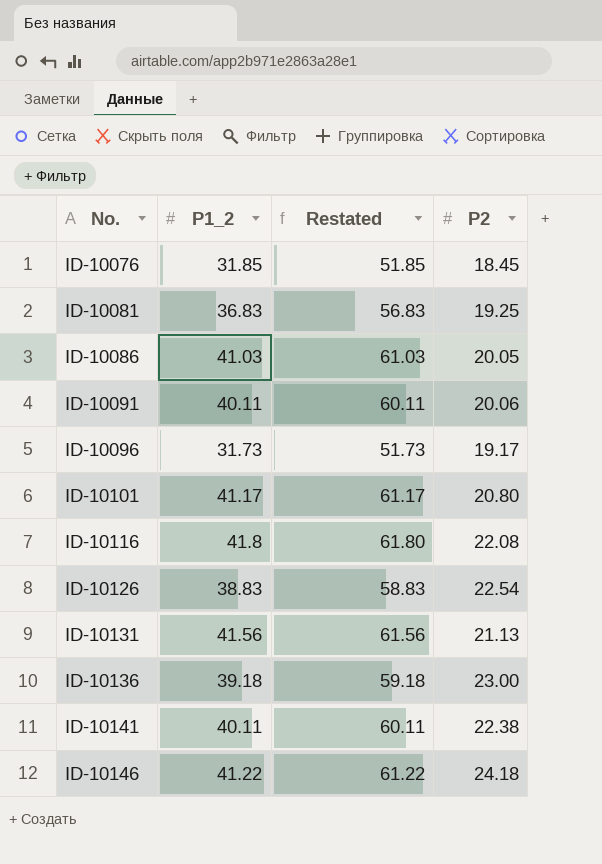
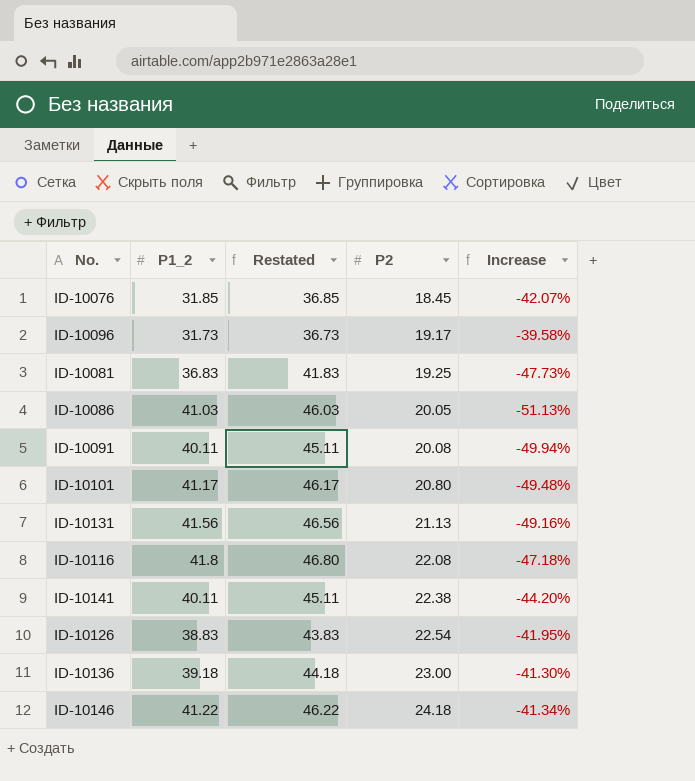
row order: No. ascending -> P2 ascending
column Restated | formula: [P1_2] + 20 -> [P1_2] + 5
column Increase | formula: none -> ([P2] - [P1_2]) / [P1_2]
ID-10091 | P2: 20.06 -> 20.08

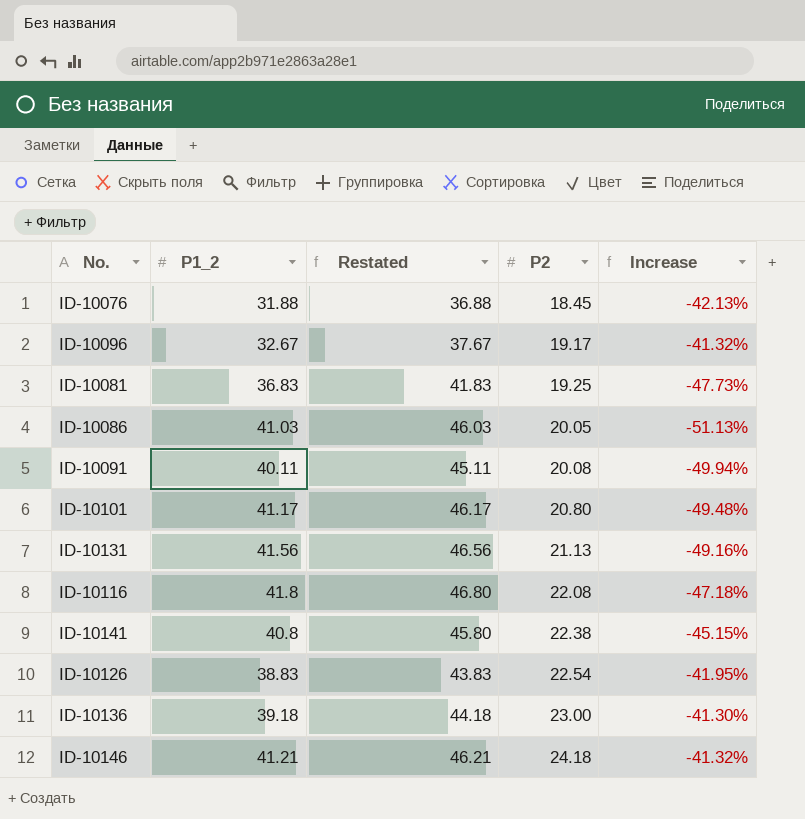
ID-10076 | P1_2: 31.85 -> 31.88
ID-10076 | Restated: 36.85 -> 36.88
ID-10076 | Increase: -42.07% -> -42.13%
ID-10096 | P1_2: 31.73 -> 32.67
ID-10096 | Restated: 36.73 -> 37.67
ID-10096 | Increase: -39.58% -> -41.32%
ID-10141 | P1_2: 40.11 -> 40.8
ID-10141 | Restated: 45.11 -> 45.80
ID-10141 | Increase: -44.20% -> -45.15%
ID-10146 | P1_2: 41.22 -> 41.21
ID-10146 | Restated: 46.22 -> 46.21
ID-10146 | Increase: -41.34% -> -41.32%

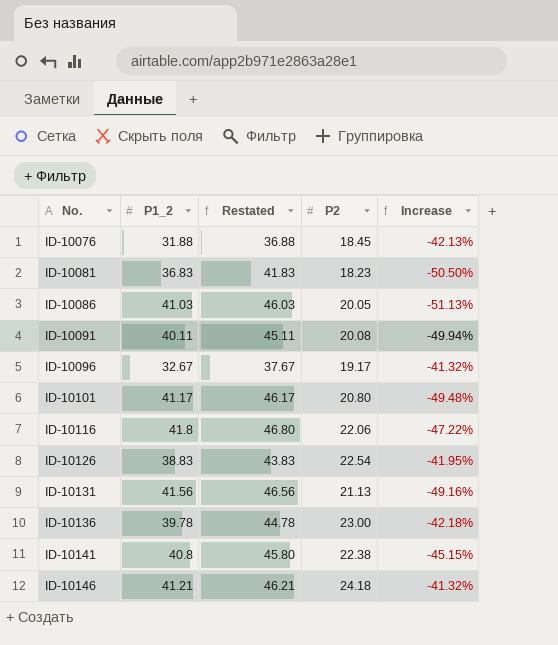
row order: P2 ascending -> No. ascending
ID-10081 | P2: 19.25 -> 18.23
ID-10081 | Increase: -47.73% -> -50.50%
ID-10116 | P2: 22.08 -> 22.06
ID-10116 | Increase: -47.18% -> -47.22%
ID-10136 | P1_2: 39.18 -> 39.78
ID-10136 | Restated: 44.18 -> 44.78
ID-10136 | Increase: -41.30% -> -42.18%

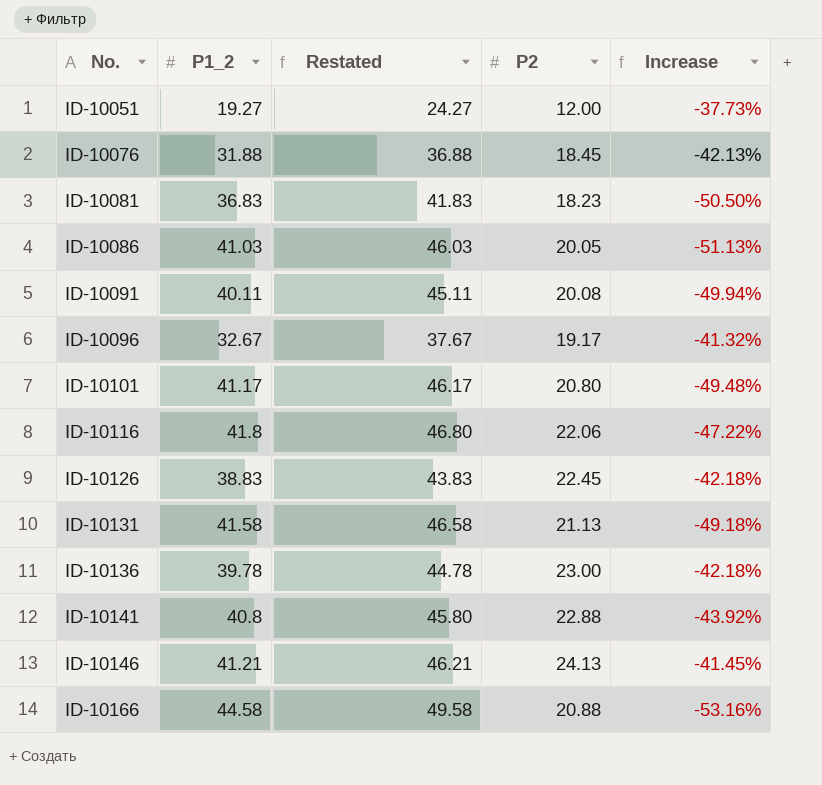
row ID-10051: none -> 19.27 | 24.27 | 12.00 | -37.73%
ID-10126 | P2: 22.54 -> 22.45
ID-10126 | Increase: -41.95% -> -42.18%
ID-10131 | P1_2: 41.56 -> 41.58
ID-10131 | Restated: 46.56 -> 46.58
ID-10131 | Increase: -49.16% -> -49.18%
ID-10141 | P2: 22.38 -> 22.88
ID-10141 | Increase: -45.15% -> -43.92%
ID-10146 | P2: 24.18 -> 24.13
ID-10146 | Increase: -41.32% -> -41.45%
row ID-10166: none -> 44.58 | 49.58 | 20.88 | -53.16%

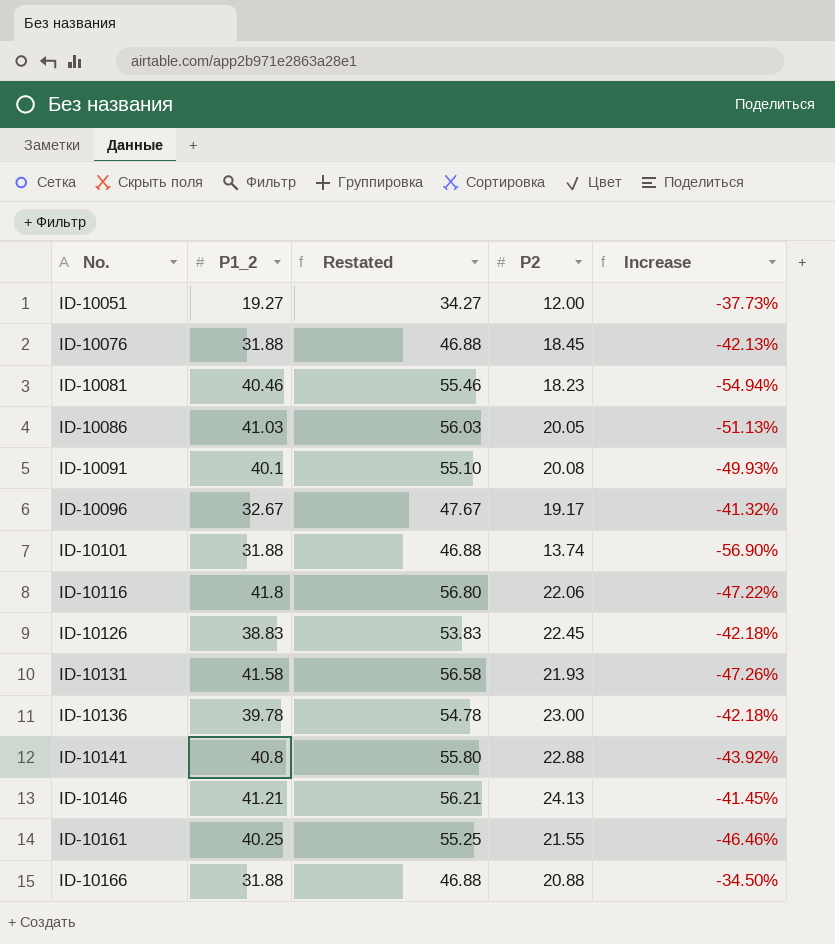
column Restated | formula: [P1_2] + 5 -> [P1_2] + 15
ID-10081 | P1_2: 36.83 -> 40.46
ID-10081 | Increase: -50.50% -> -54.94%
ID-10091 | P1_2: 40.11 -> 40.1
ID-10091 | Increase: -49.94% -> -49.93%
ID-10101 | P1_2: 41.17 -> 31.88
ID-10101 | P2: 20.80 -> 13.74
ID-10101 | Increase: -49.48% -> -56.90%
ID-10131 | P2: 21.13 -> 21.93
ID-10131 | Increase: -49.18% -> -47.26%
row ID-10161: none -> 40.25 | 55.25 | 21.55 | -46.46%
ID-10166 | P1_2: 44.58 -> 31.88
ID-10166 | Increase: -53.16% -> -34.50%

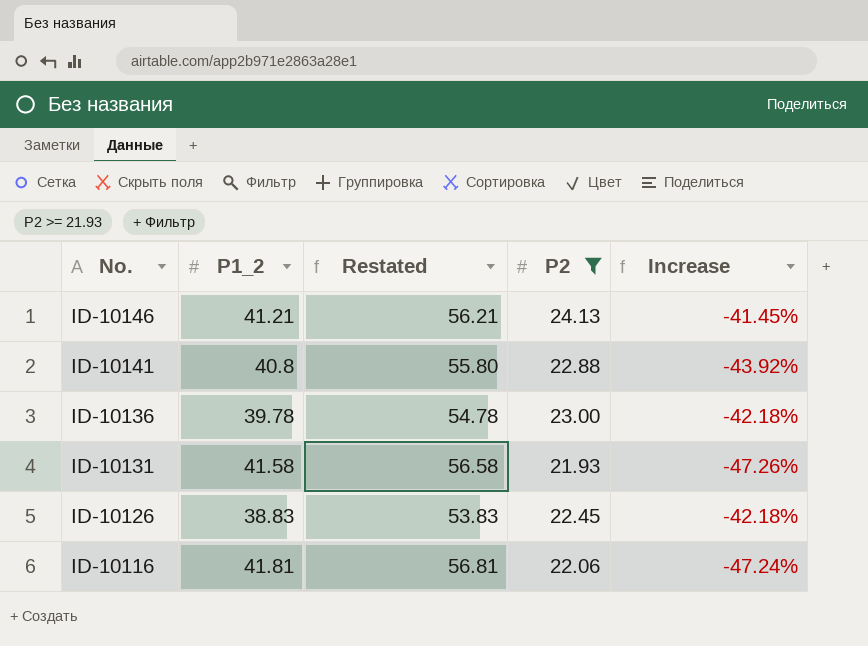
filter: none -> P2 >= 21.93
row order: No. ascending -> No. descending
ID-10116 | P1_2: 41.8 -> 41.81
ID-10116 | Restated: 56.80 -> 56.81
ID-10116 | Increase: -47.22% -> -47.24%

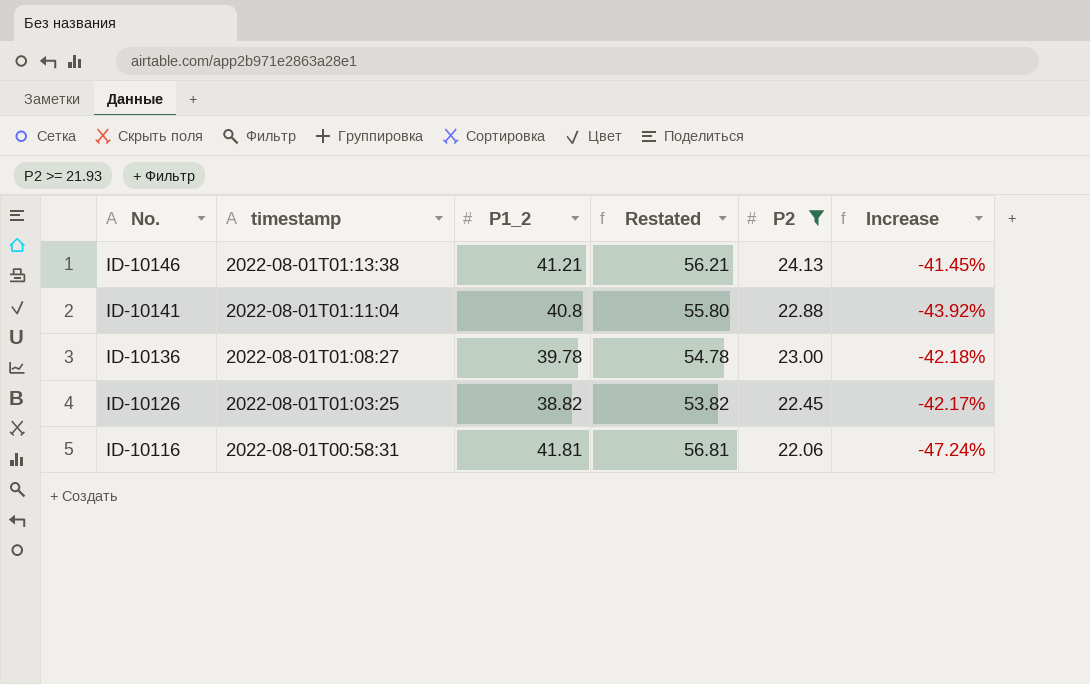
column timestamp | position: none -> 2
row ID-10131: 41.58 | 56.58 | 21.93 | -47.26% -> none
ID-10126 | P1_2: 38.83 -> 38.82
ID-10126 | Restated: 53.83 -> 53.82
ID-10126 | Increase: -42.18% -> -42.17%

